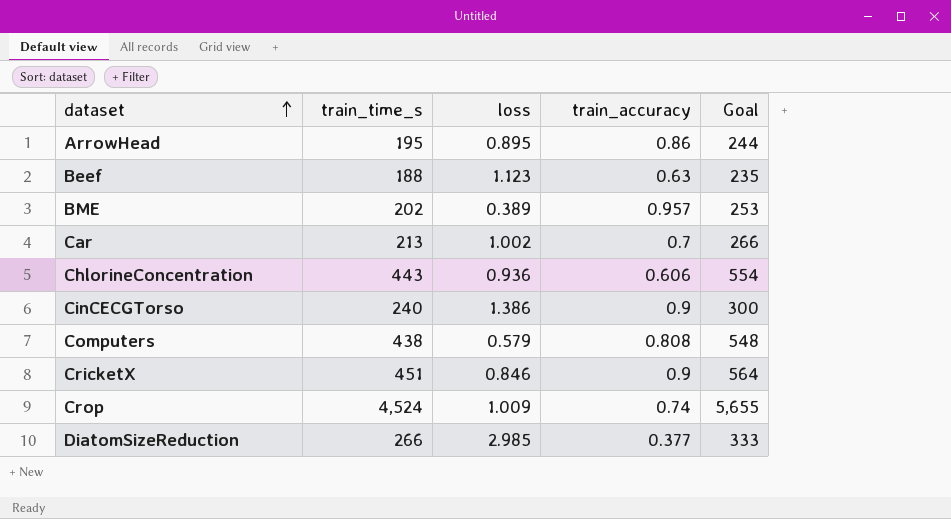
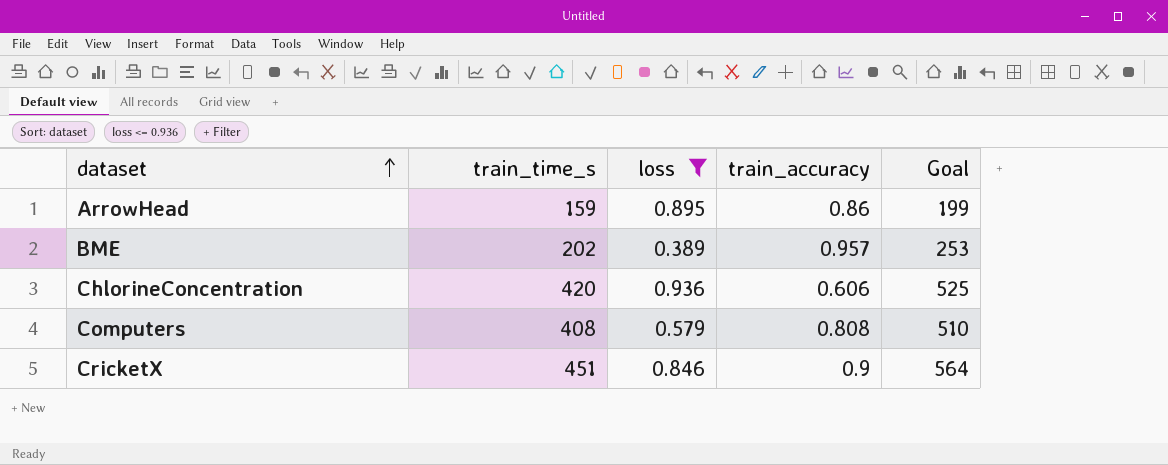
filter: none -> loss <= 0.936
ArrowHead | train_time_s: 195 -> 159
ArrowHead | Goal: 244 -> 199
ChlorineConcentration | train_time_s: 443 -> 420
ChlorineConcentration | Goal: 554 -> 525
Computers | train_time_s: 438 -> 408
Computers | Goal: 548 -> 510

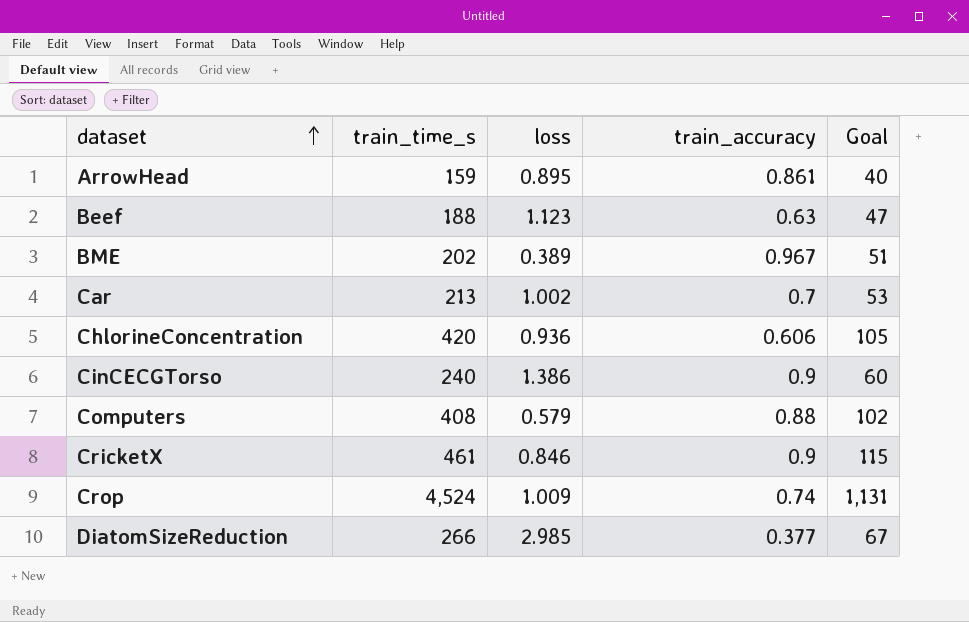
filter: loss <= 0.936 -> none
column Goal | formula: [train_time_s] * 1.25 -> [train_time_s] * 0.25
ArrowHead | train_accuracy: 0.86 -> 0.861
BME | train_accuracy: 0.957 -> 0.967
Computers | train_accuracy: 0.808 -> 0.88
CricketX | train_time_s: 451 -> 461

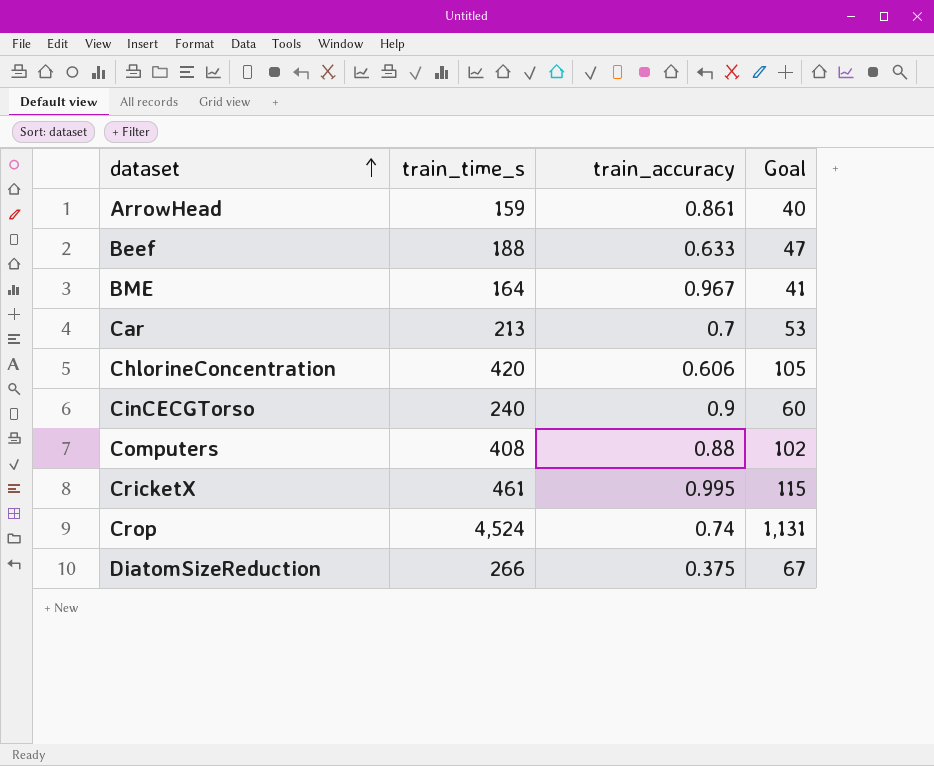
column loss | position: 3 -> none
Beef | train_accuracy: 0.63 -> 0.633
BME | train_time_s: 202 -> 164
BME | Goal: 51 -> 41
CricketX | train_accuracy: 0.9 -> 0.995
DiatomSizeReduction | train_accuracy: 0.377 -> 0.375

